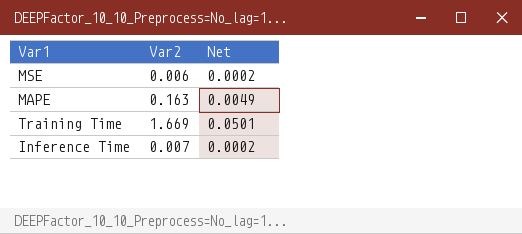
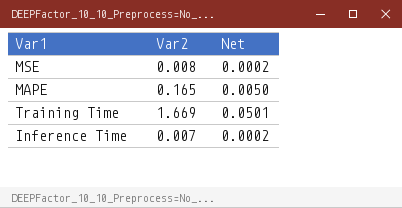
MSE | Var2: 0.006 -> 0.008
MAPE | Var2: 0.163 -> 0.165
MAPE | Net: 0.0049 -> 0.0050

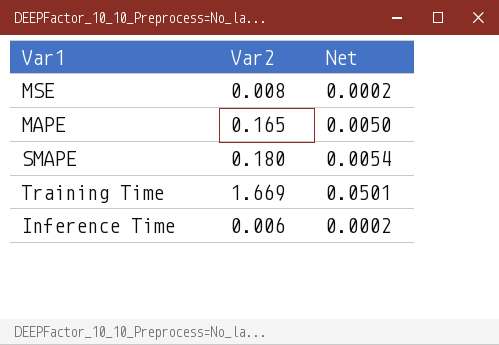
row SMAPE: none -> 0.180 | 0.0054
Inference Time | Var2: 0.007 -> 0.006

